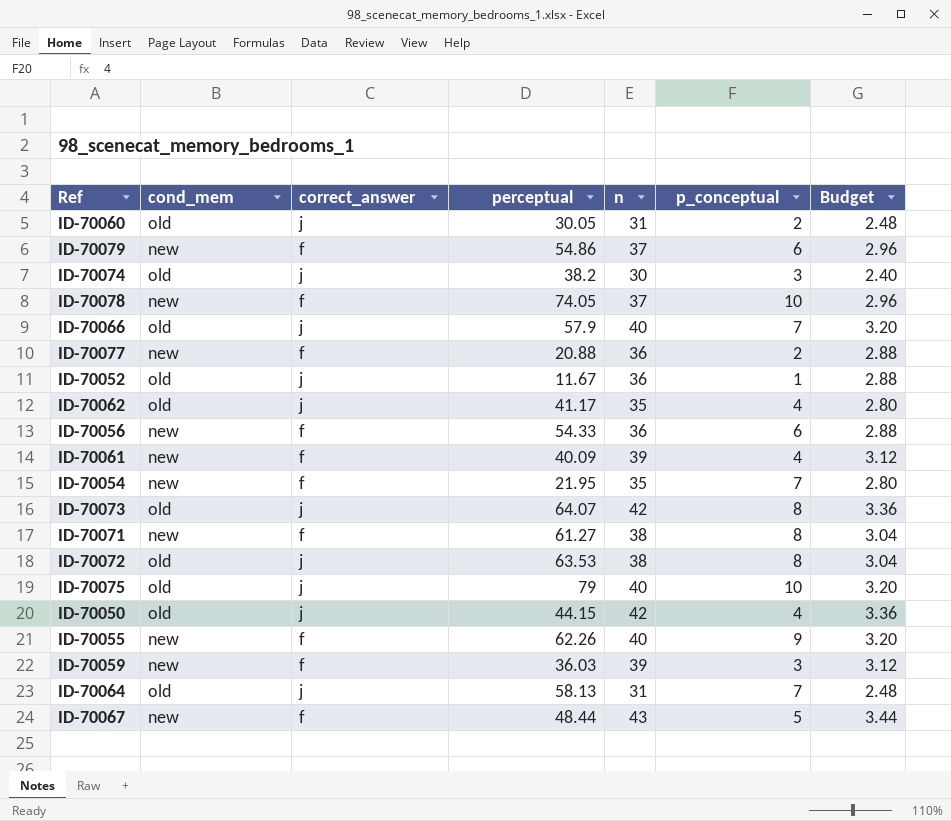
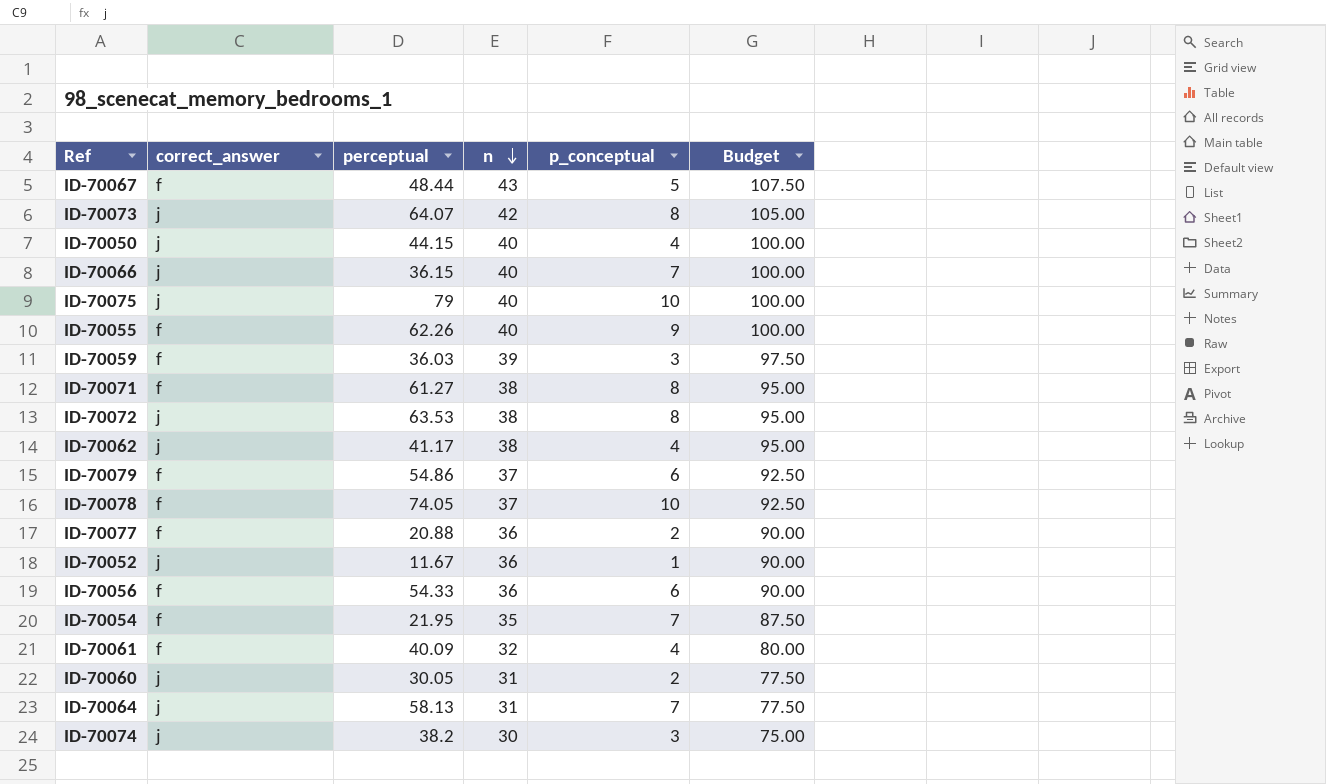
row order: none -> n descending
column cond_mem | position: 2 -> none
column Budget | formula: [n] * 0.08 -> [n] * 2.5
ID-70050 | n: 42 -> 40
ID-70066 | perceptual: 57.9 -> 36.15
ID-70062 | n: 35 -> 38
ID-70061 | n: 39 -> 32

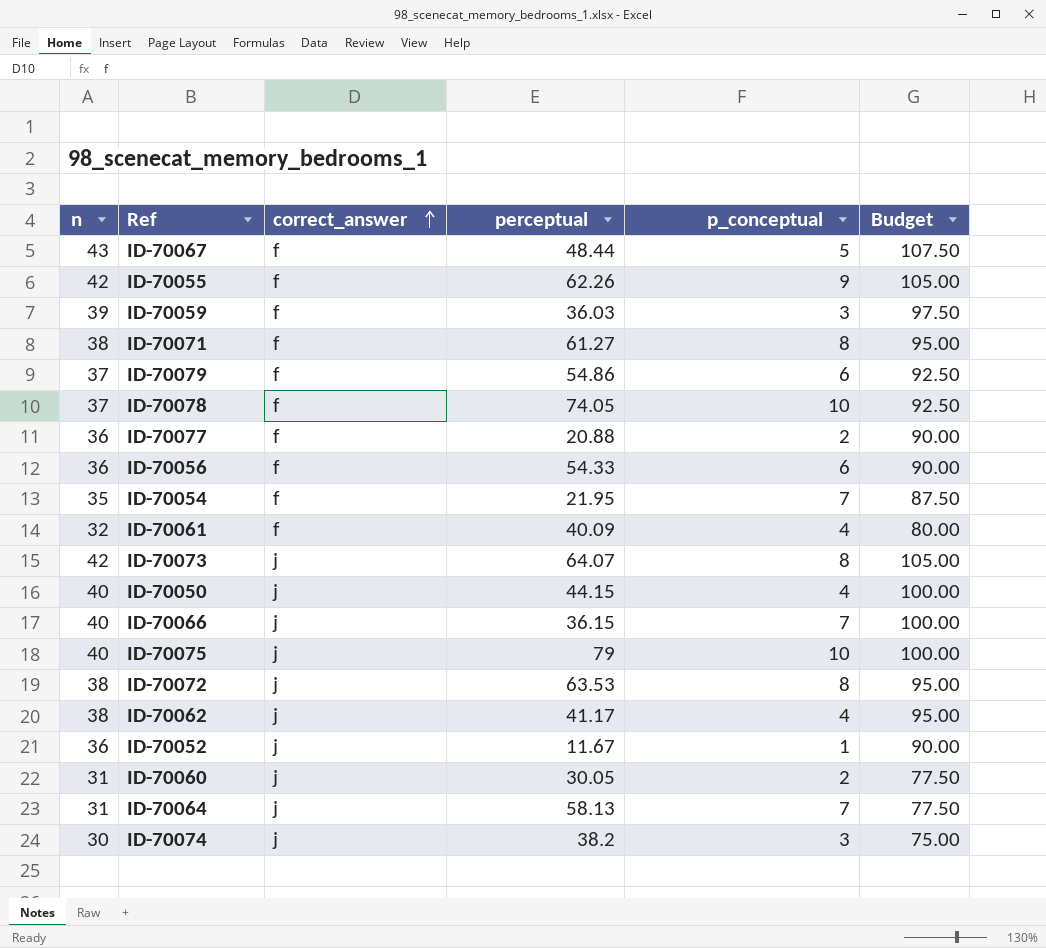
row order: n descending -> correct_answer ascending
column n | position: 4 -> 1
ID-70055 | n: 40 -> 42
ID-70055 | Budget: 100.00 -> 105.00

